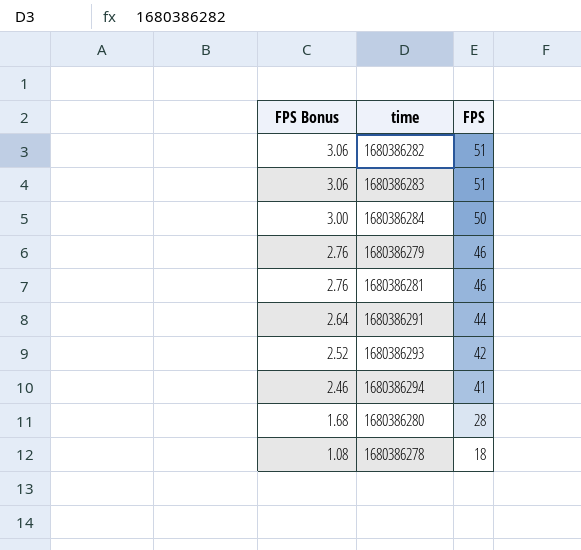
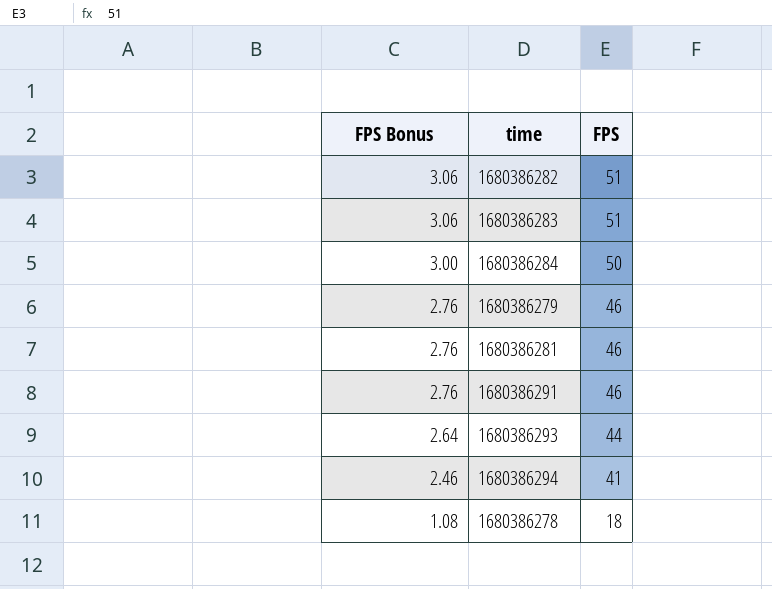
row 1680386280: 1.68 | 28 -> none
1680386291 | FPS Bonus: 2.64 -> 2.76
1680386291 | FPS: 44 -> 46
1680386293 | FPS Bonus: 2.52 -> 2.64
1680386293 | FPS: 42 -> 44

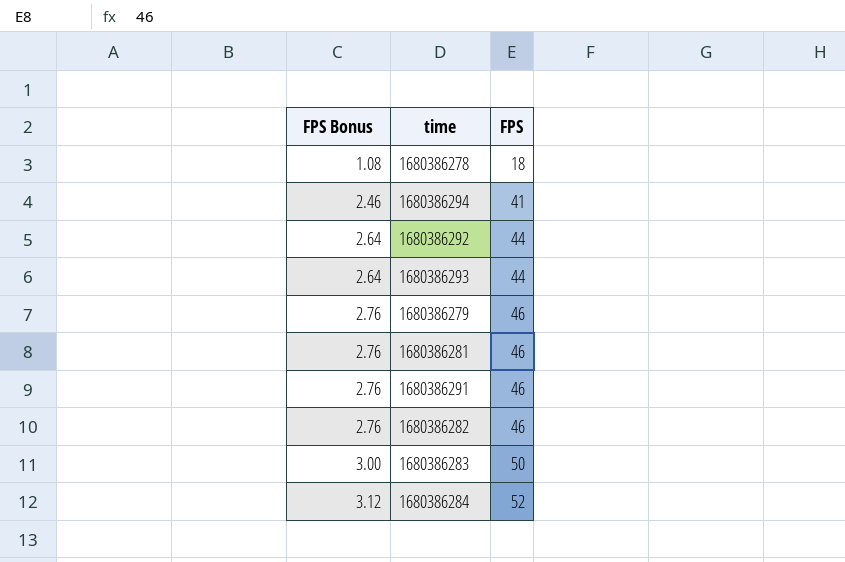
row order: FPS Bonus descending -> FPS Bonus ascending
row 1680386292: none -> 2.64 | 44
1680386282 | FPS Bonus: 3.06 -> 2.76
1680386282 | FPS: 51 -> 46
1680386283 | FPS Bonus: 3.06 -> 3.00
1680386283 | FPS: 51 -> 50
1680386284 | FPS Bonus: 3.00 -> 3.12
1680386284 | FPS: 50 -> 52

